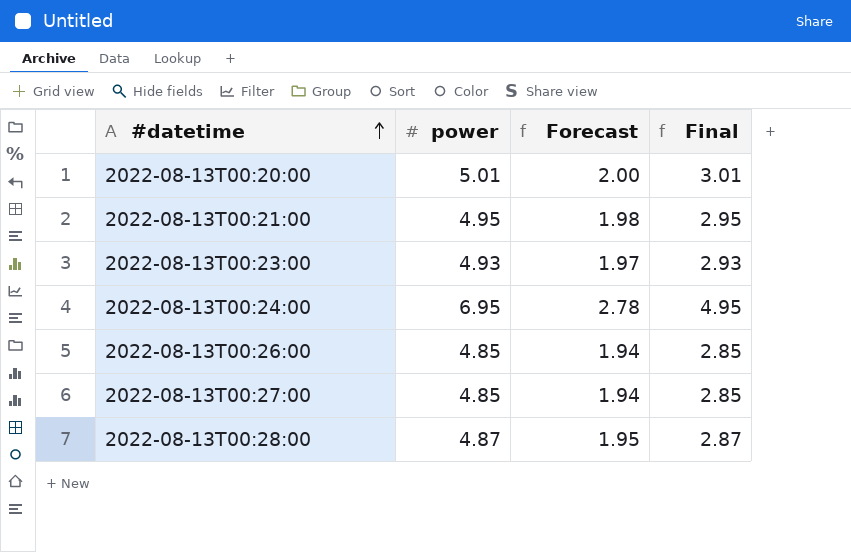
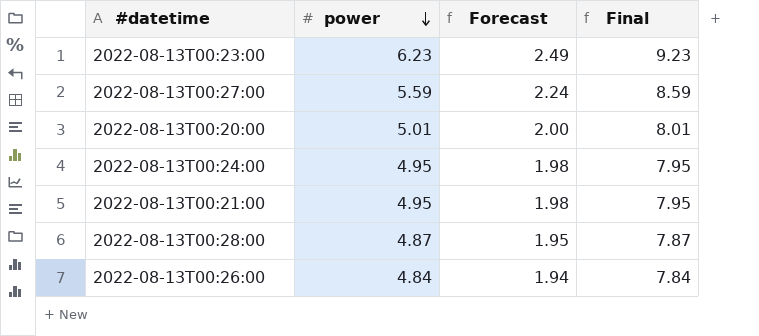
row order: #datetime ascending -> power descending
column Final | formula: [power] - 2 -> [power] + 3
2022-08-13T00:23:00 | power: 4.93 -> 6.23
2022-08-13T00:23:00 | Forecast: 1.97 -> 2.49
2022-08-13T00:27:00 | power: 4.85 -> 5.59
2022-08-13T00:27:00 | Forecast: 1.94 -> 2.24
2022-08-13T00:24:00 | power: 6.95 -> 4.95
2022-08-13T00:24:00 | Forecast: 2.78 -> 1.98
2022-08-13T00:26:00 | power: 4.85 -> 4.84

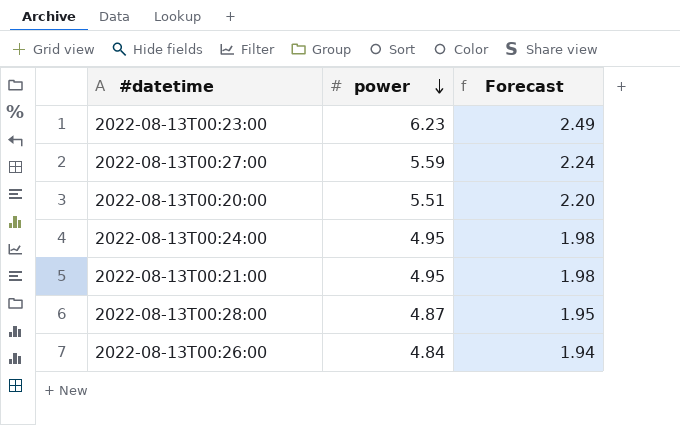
column Final | formula: [power] + 3 -> none
2022-08-13T00:20:00 | power: 5.01 -> 5.51
2022-08-13T00:20:00 | Forecast: 2.00 -> 2.20

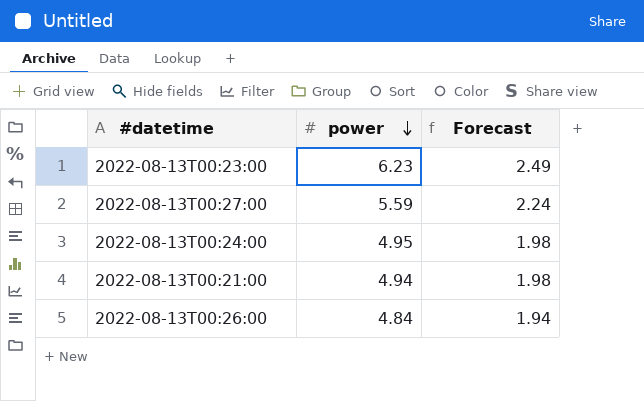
row 2022-08-13T00:20:00: 5.51 | 2.20 -> none
row 2022-08-13T00:28:00: 4.87 | 1.95 -> none
2022-08-13T00:21:00 | power: 4.95 -> 4.94

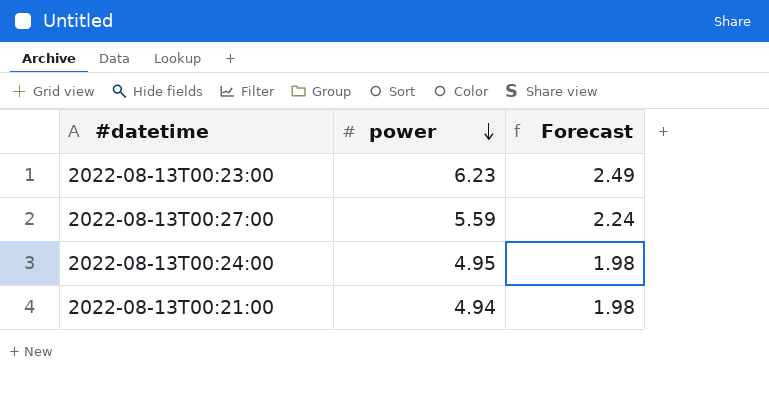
row 2022-08-13T00:26:00: 4.84 | 1.94 -> none

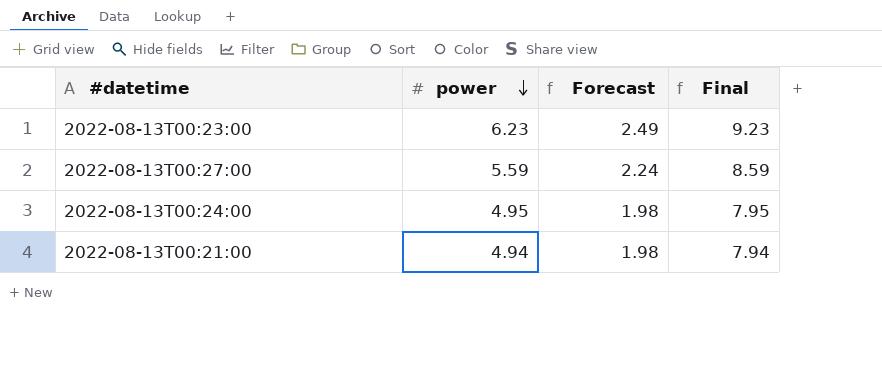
column Final | formula: none -> [power] + 3

